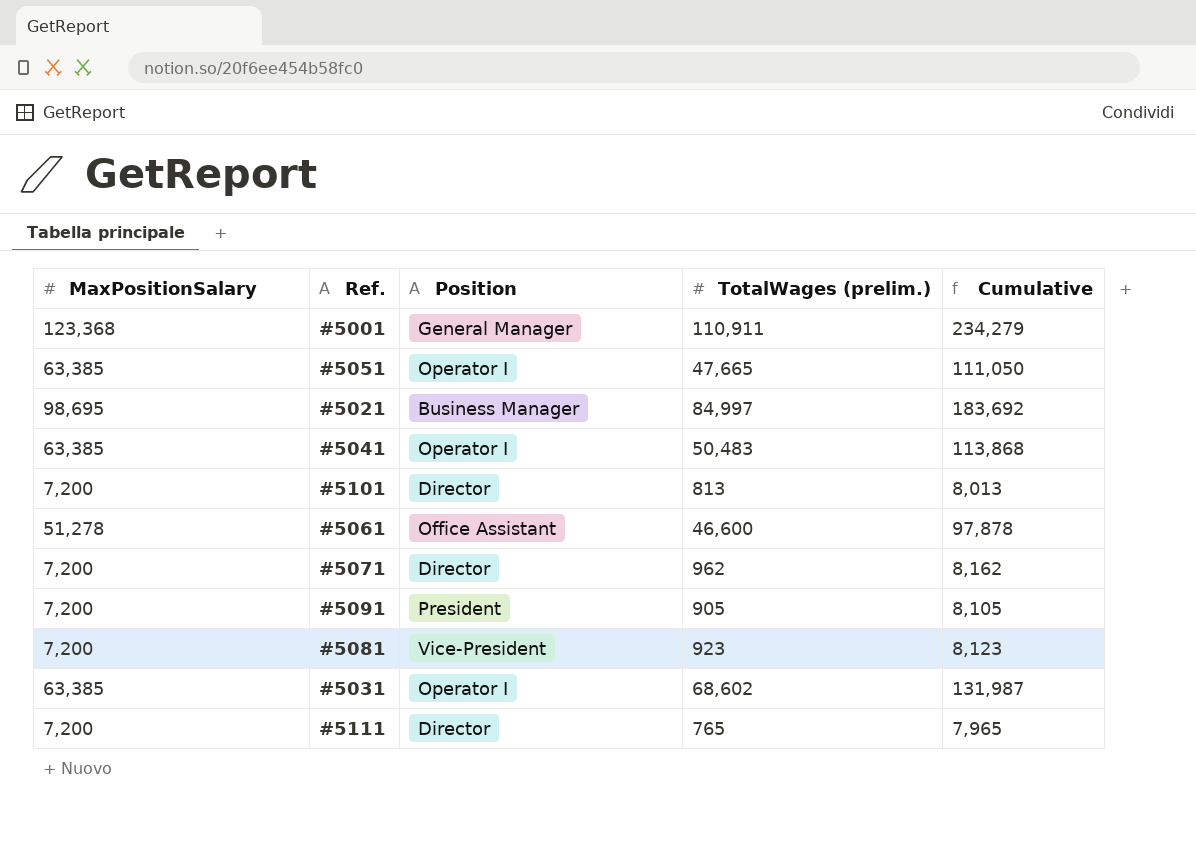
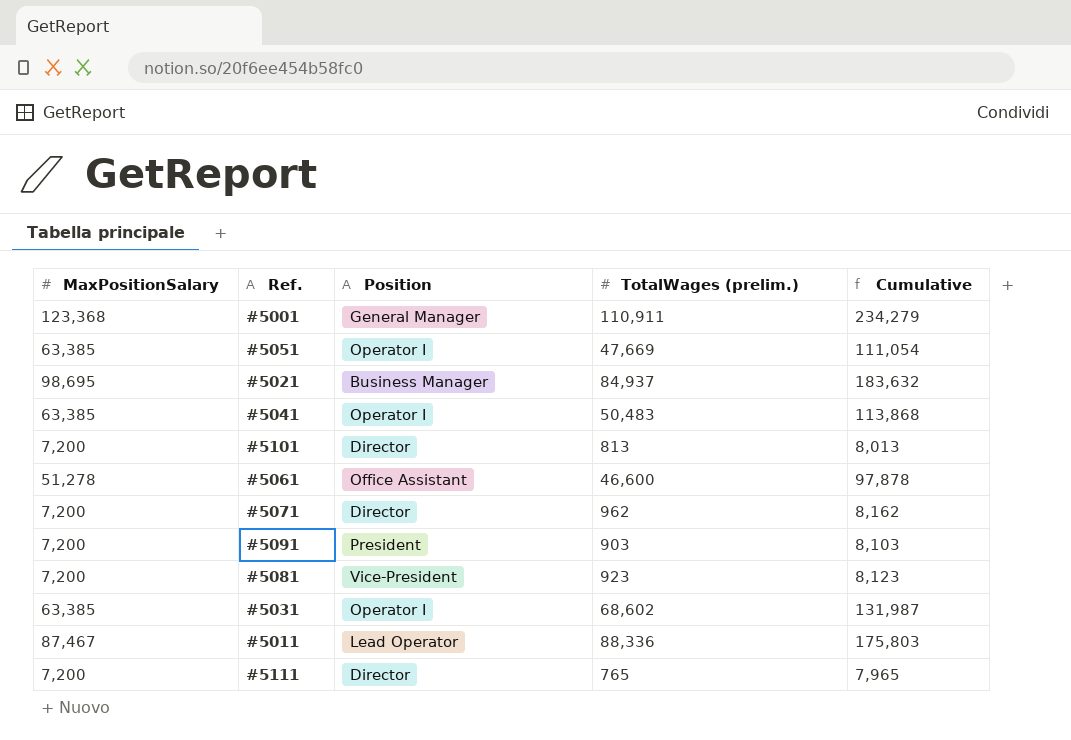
#5051 | TotalWages (prelim.): 47,665 -> 47,669
#5051 | Cumulative: 111,050 -> 111,054
#5021 | TotalWages (prelim.): 84,997 -> 84,937
#5021 | Cumulative: 183,692 -> 183,632
#5091 | TotalWages (prelim.): 905 -> 903
#5091 | Cumulative: 8,105 -> 8,103
row #5011: none -> 87,467 | Lead Operator | 88,336 | 175,803

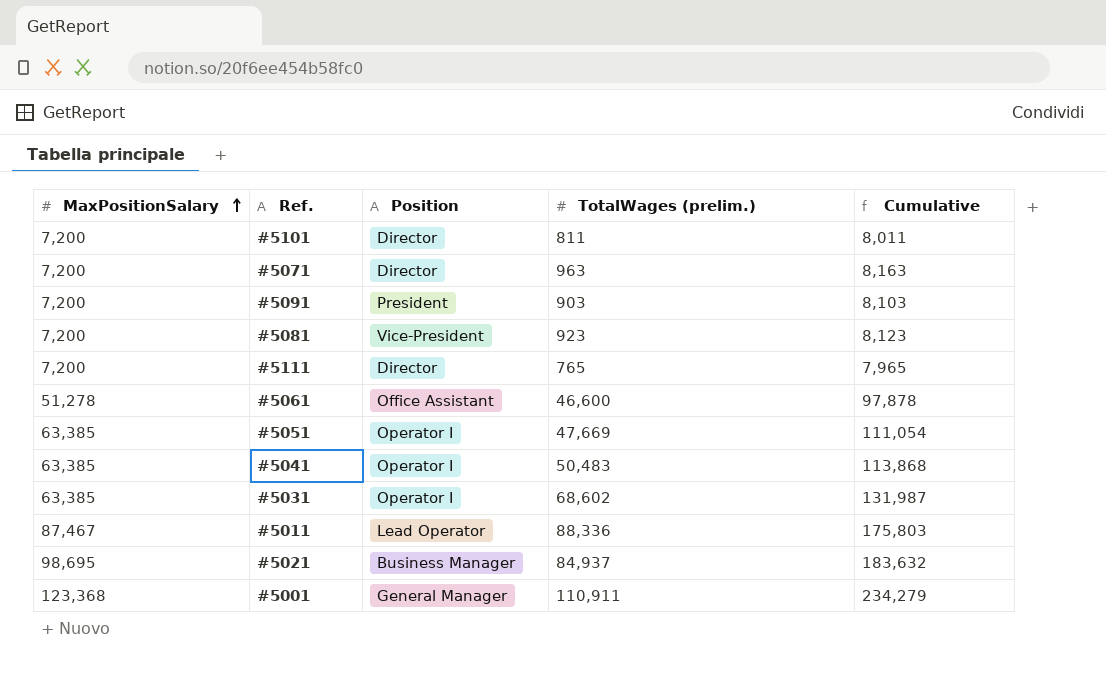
row order: none -> MaxPositionSalary ascending
#5101 | TotalWages (prelim.): 813 -> 811
#5101 | Cumulative: 8,013 -> 8,011
#5071 | TotalWages (prelim.): 962 -> 963
#5071 | Cumulative: 8,162 -> 8,163

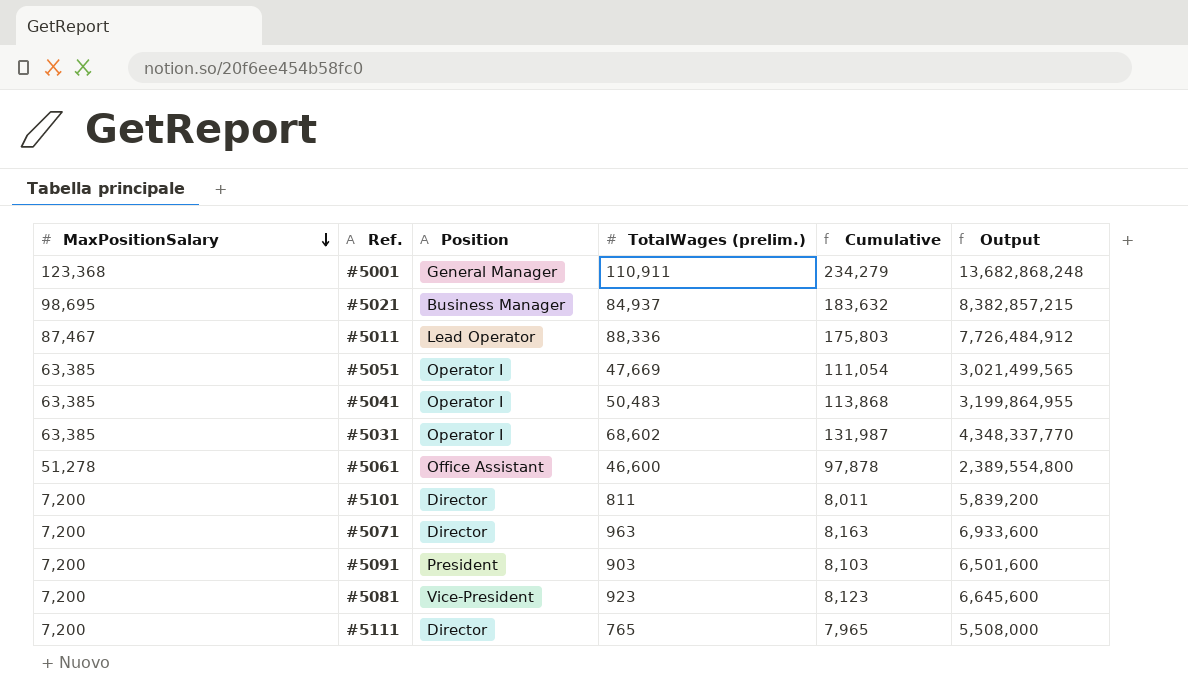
row order: MaxPositionSalary ascending -> MaxPositionSalary descending
column Output | formula: none -> [MaxPositionSalary] * [TotalWages (prelim.)]

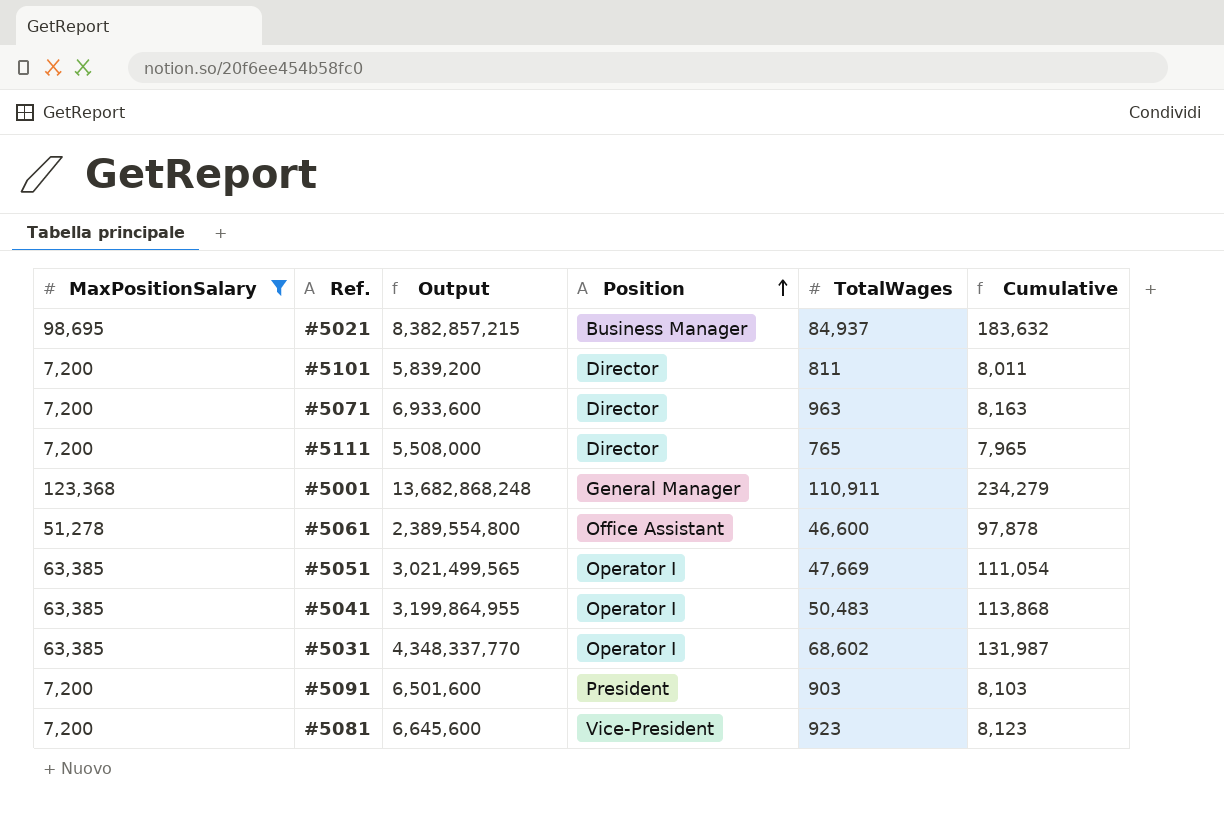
filter: none -> MaxPositionSalary != 87,467
row order: MaxPositionSalary descending -> Position ascending
column Output | position: 6 -> 3
column name: TotalWages (prelim.) -> TotalWages

